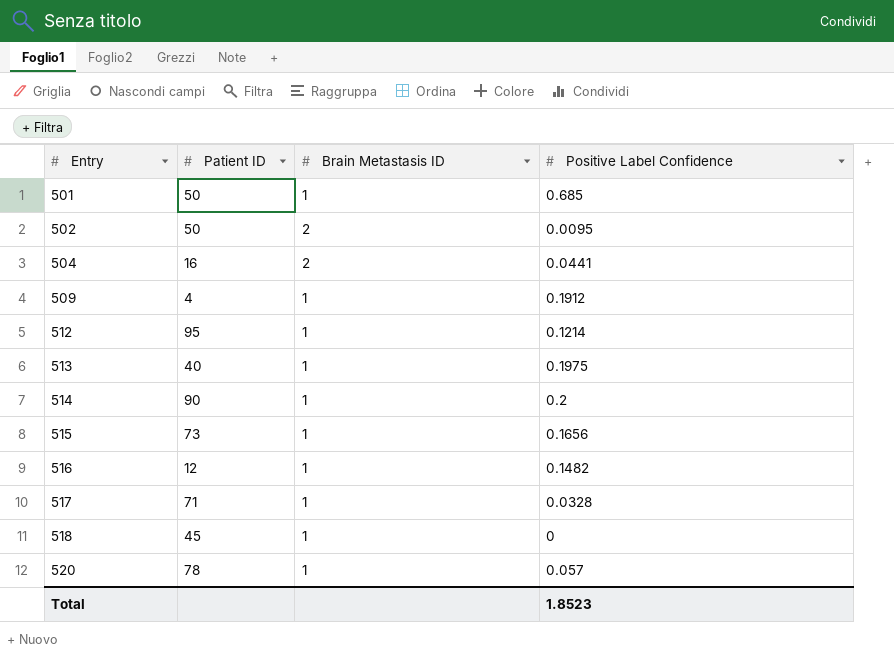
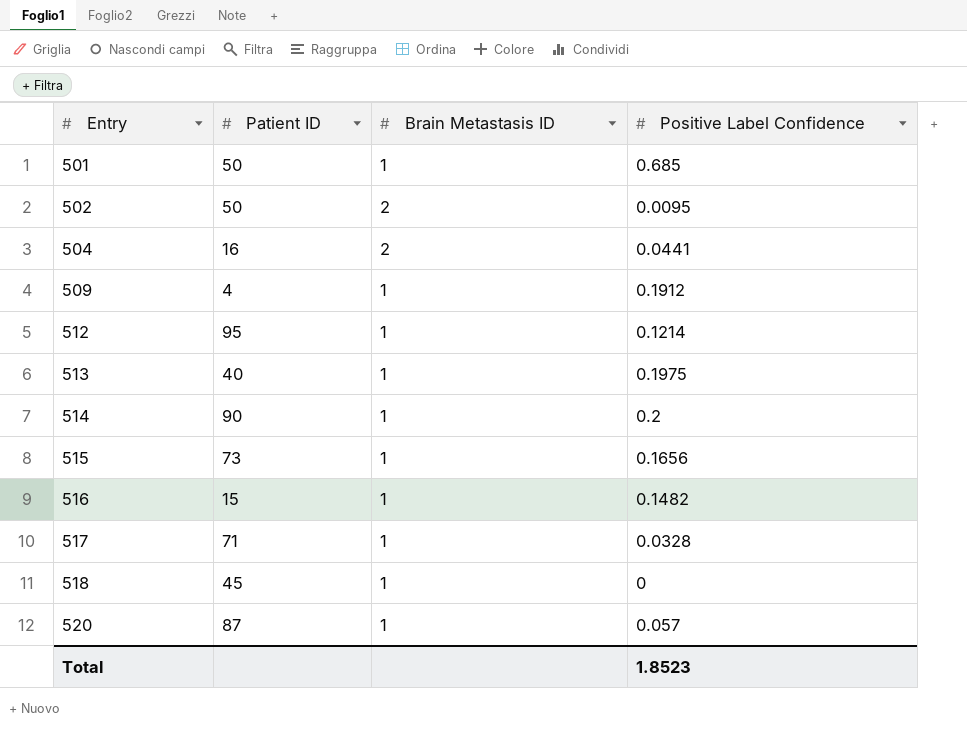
516 | Patient ID: 12 -> 15
520 | Patient ID: 78 -> 87

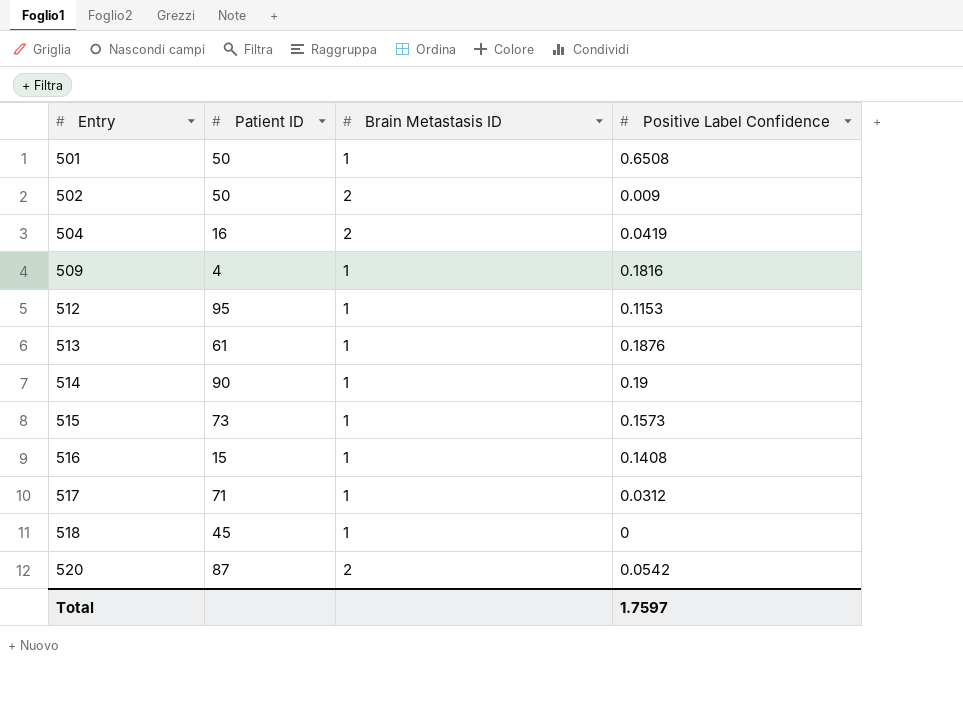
501 | Positive Label Confidence: 0.685 -> 0.6508
502 | Positive Label Confidence: 0.0095 -> 0.009
504 | Positive Label Confidence: 0.0441 -> 0.0419
509 | Positive Label Confidence: 0.1912 -> 0.1816
512 | Positive Label Confidence: 0.1214 -> 0.1153
513 | Patient ID: 40 -> 61
513 | Positive Label Confidence: 0.1975 -> 0.1876
514 | Positive Label Confidence: 0.2 -> 0.19
515 | Positive Label Confidence: 0.1656 -> 0.1573
516 | Positive Label Confidence: 0.1482 -> 0.1408
517 | Positive Label Confidence: 0.0328 -> 0.0312
520 | Brain Metastasis ID: 1 -> 2
520 | Positive Label Confidence: 0.057 -> 0.0542
Total | Positive Label Confidence: 1.8523 -> 1.7597

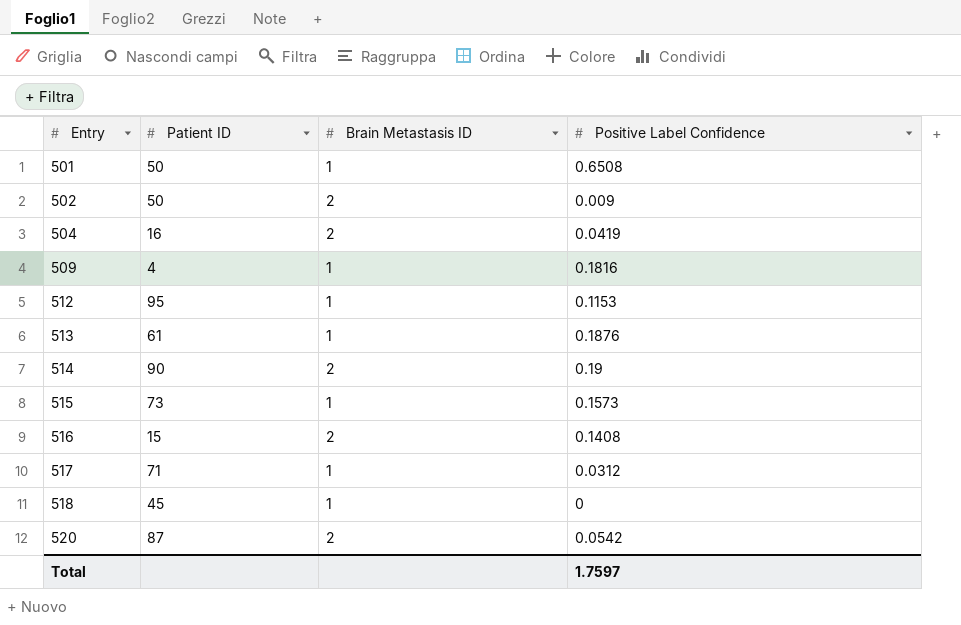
514 | Brain Metastasis ID: 1 -> 2
516 | Brain Metastasis ID: 1 -> 2

